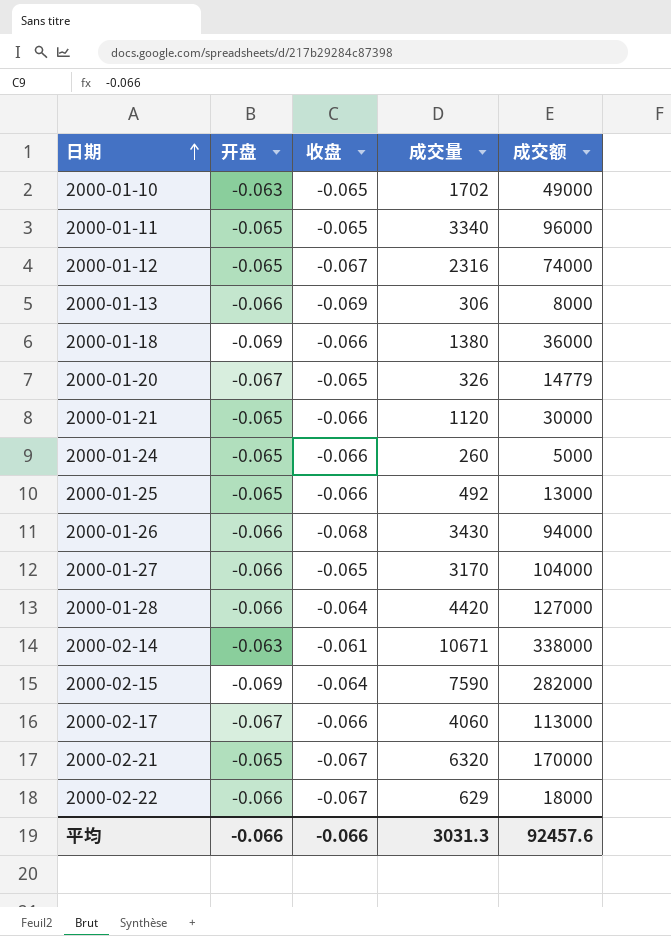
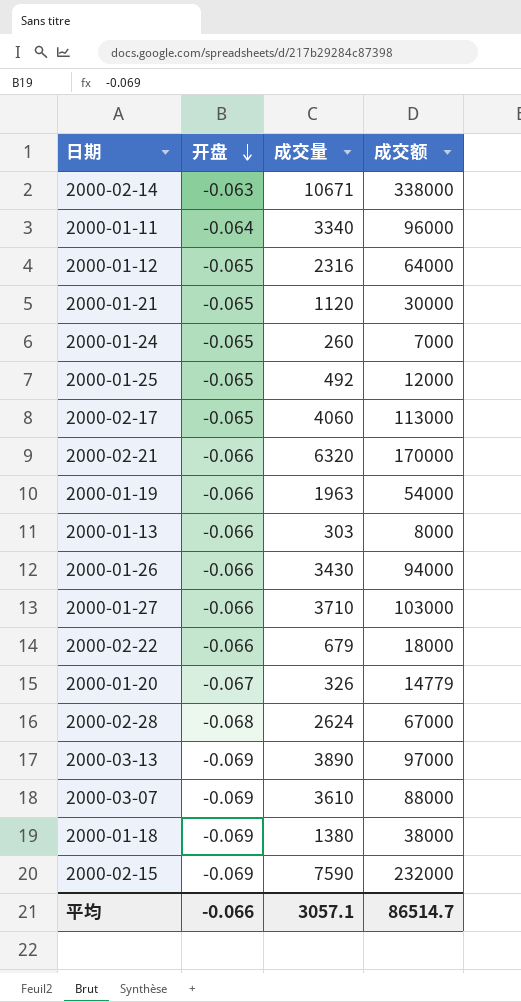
row order: 日期 ascending -> 开盘 descending
column 收盘 | position: 3 -> none
row 2000-01-10: -0.063 | -0.065 | 1702 | 49000 -> none
row 2000-01-28: -0.066 | -0.064 | 4420 | 127000 -> none
2000-01-11 | 开盘: -0.065 -> -0.064
2000-01-12 | 成交额: 74000 -> 64000
2000-01-24 | 成交额: 5000 -> 7000
2000-01-25 | 成交额: 13000 -> 12000
2000-02-17 | 开盘: -0.067 -> -0.065
2000-02-21 | 开盘: -0.065 -> -0.066
row 2000-01-19: none -> -0.066 | 1963 | 54000
2000-01-13 | 成交量: 306 -> 303
2000-01-27 | 成交量: 3170 -> 3710
2000-01-27 | 成交额: 104000 -> 103000
2000-02-22 | 成交量: 629 -> 679
row 2000-02-28: none -> -0.068 | 2624 | 67000
row 2000-03-13: none -> -0.069 | 3890 | 97000
row 2000-03-07: none -> -0.069 | 3610 | 88000
2000-01-18 | 成交额: 36000 -> 38000
2000-02-15 | 成交额: 282000 -> 232000
平均 | 成交量: 3031.3 -> 3057.1
平均 | 成交额: 92457.6 -> 86514.7

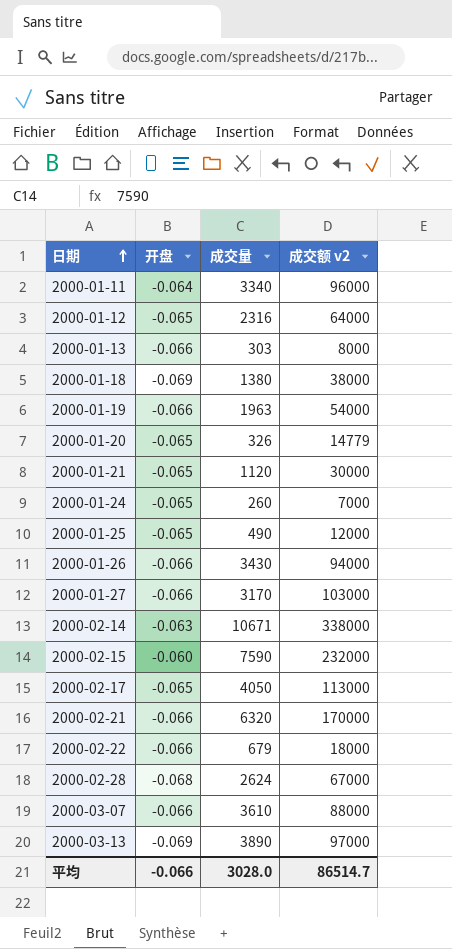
row order: 开盘 descending -> 日期 ascending
column name: 成交额 -> 成交额 v2
2000-01-20 | 开盘: -0.067 -> -0.065
2000-01-25 | 成交量: 492 -> 490
2000-01-27 | 成交量: 3710 -> 3170
2000-02-15 | 开盘: -0.069 -> -0.060
2000-02-17 | 成交量: 4060 -> 4050
2000-03-07 | 开盘: -0.069 -> -0.066
平均 | 成交量: 3057.1 -> 3028.0

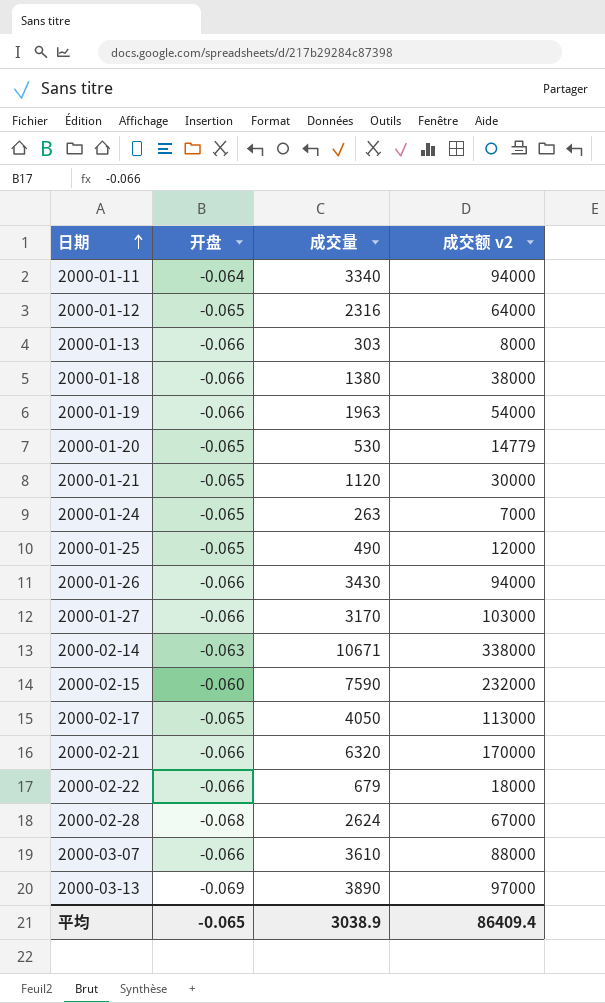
2000-01-11 | 成交额 v2: 96000 -> 94000
2000-01-18 | 开盘: -0.069 -> -0.066
2000-01-20 | 成交量: 326 -> 530
2000-01-24 | 成交量: 260 -> 263
平均 | 开盘: -0.066 -> -0.065
平均 | 成交量: 3028.0 -> 3038.9
平均 | 成交额 v2: 86514.7 -> 86409.4

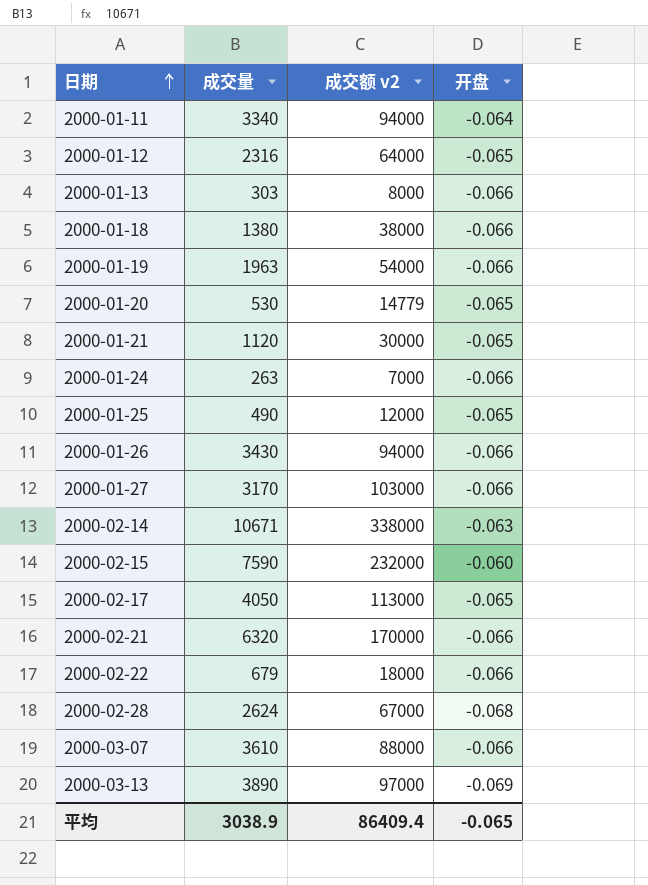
column 开盘 | position: 2 -> 4
2000-01-24 | 开盘: -0.065 -> -0.066

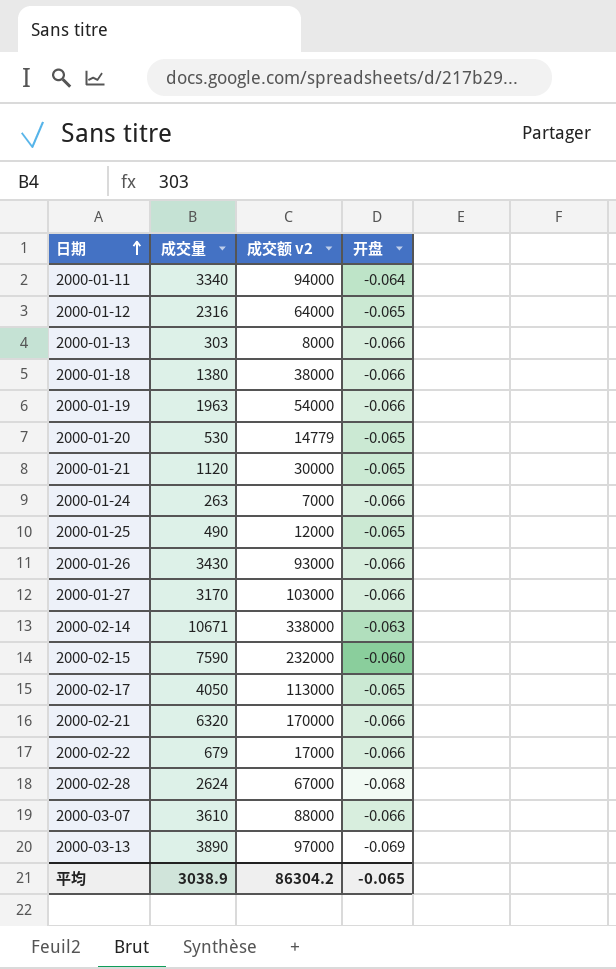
2000-01-26 | 成交额 v2: 94000 -> 93000
2000-02-22 | 成交额 v2: 18000 -> 17000
平均 | 成交额 v2: 86409.4 -> 86304.2

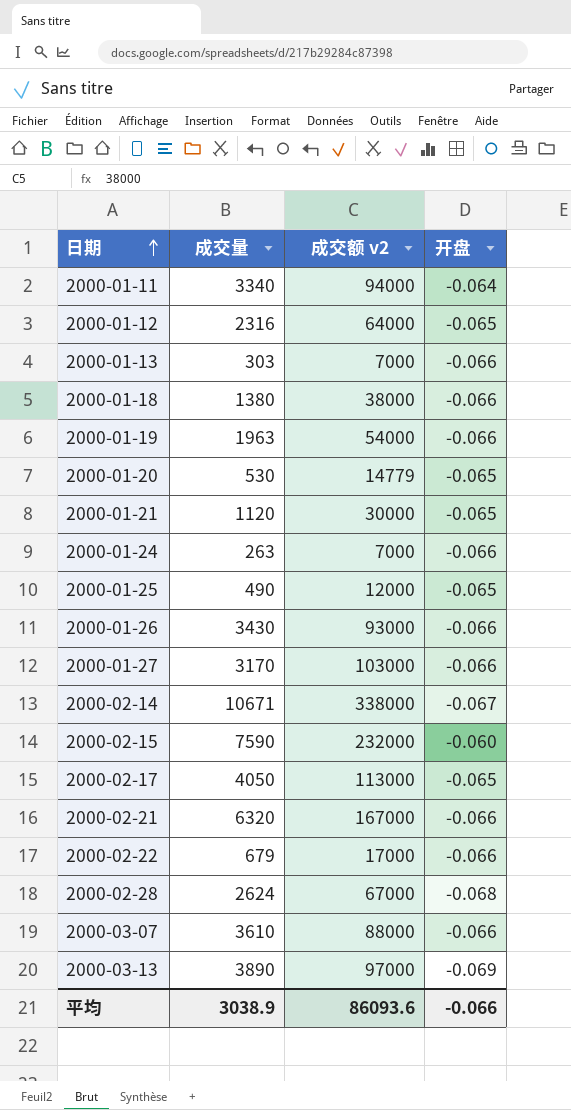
2000-01-13 | 成交额 v2: 8000 -> 7000
2000-02-14 | 开盘: -0.063 -> -0.067
2000-02-21 | 成交额 v2: 170000 -> 167000
平均 | 成交额 v2: 86304.2 -> 86093.6
平均 | 开盘: -0.065 -> -0.066

